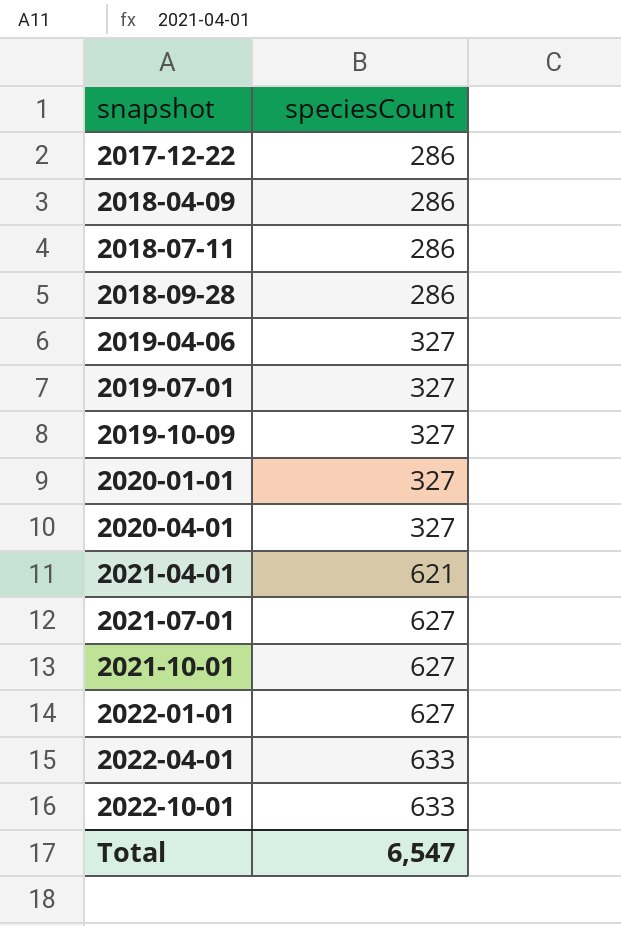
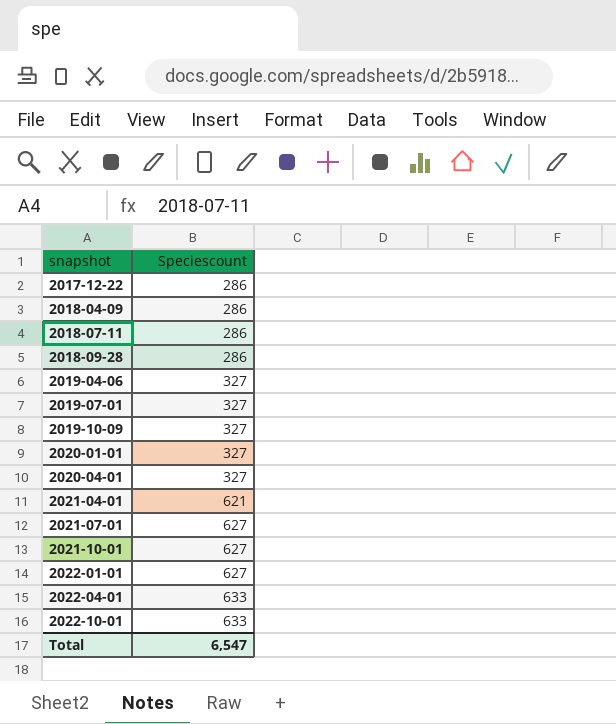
column name: speciesCount -> Speciescount

